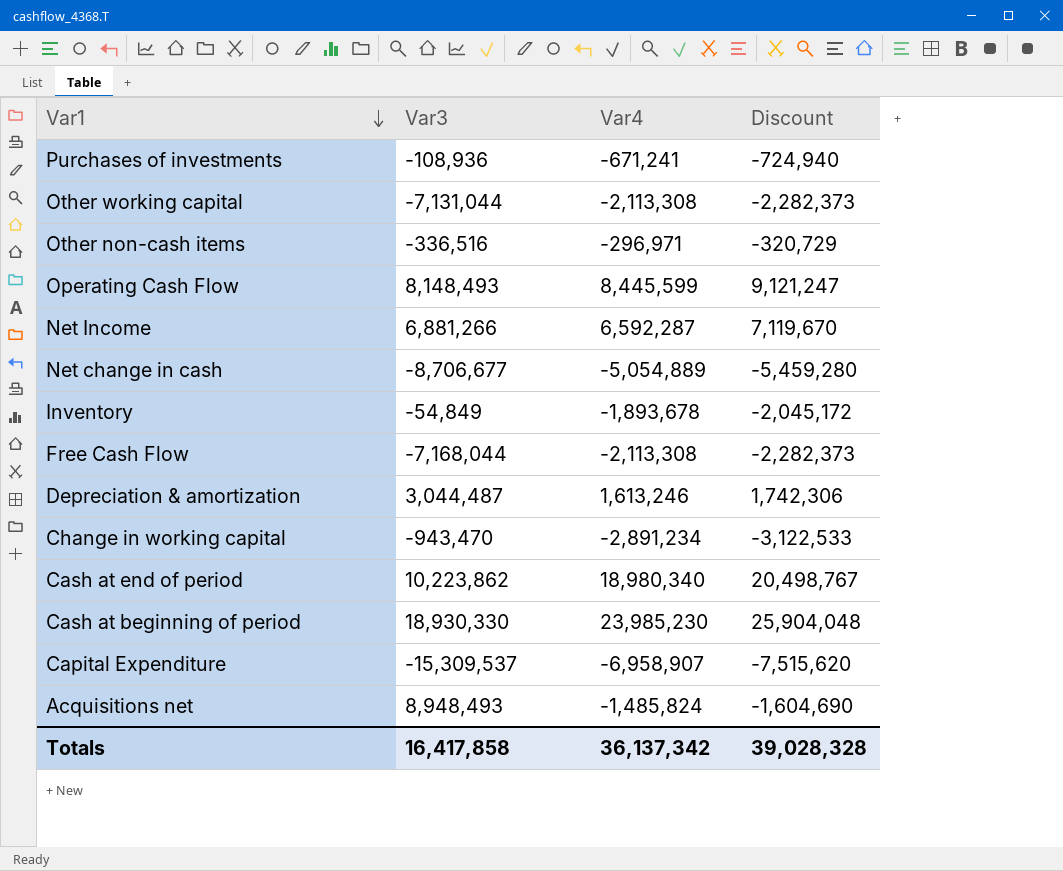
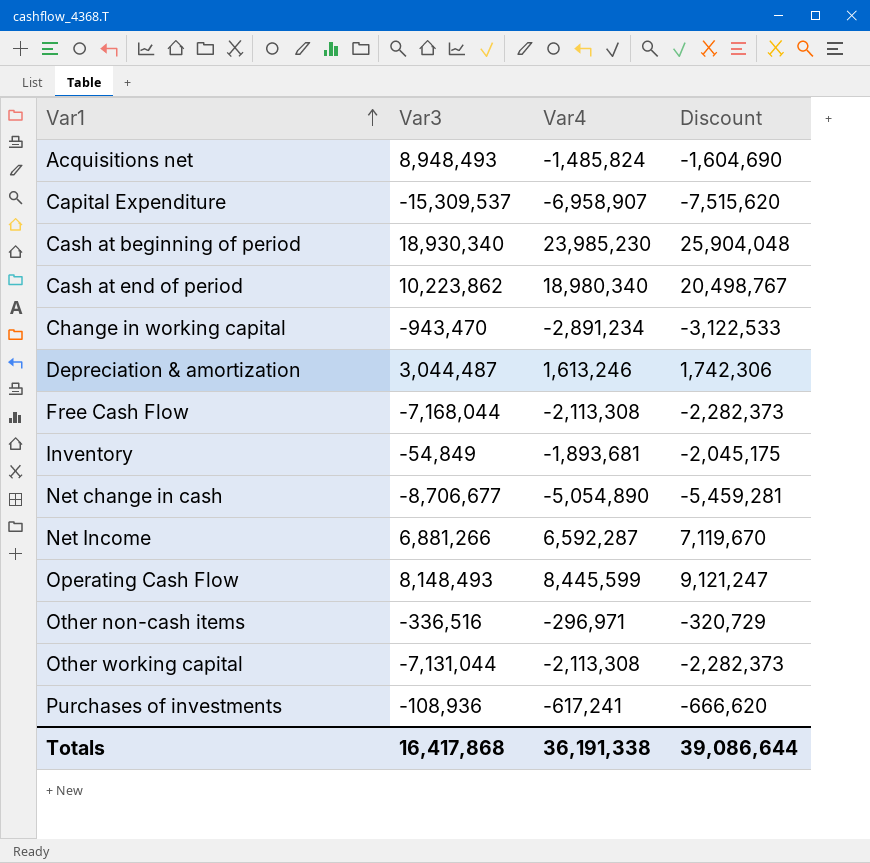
row order: Var1 descending -> Var1 ascending
Cash at beginning of period | Var3: 18,930,330 -> 18,930,340
Inventory | Var4: -1,893,678 -> -1,893,681
Inventory | Discount: -2,045,172 -> -2,045,175
Net change in cash | Var4: -5,054,889 -> -5,054,890
Net change in cash | Discount: -5,459,280 -> -5,459,281
Purchases of investments | Var4: -671,241 -> -617,241
Purchases of investments | Discount: -724,940 -> -666,620
Totals | Var3: 16,417,858 -> 16,417,868
Totals | Var4: 36,137,342 -> 36,191,338
Totals | Discount: 39,028,328 -> 39,086,644

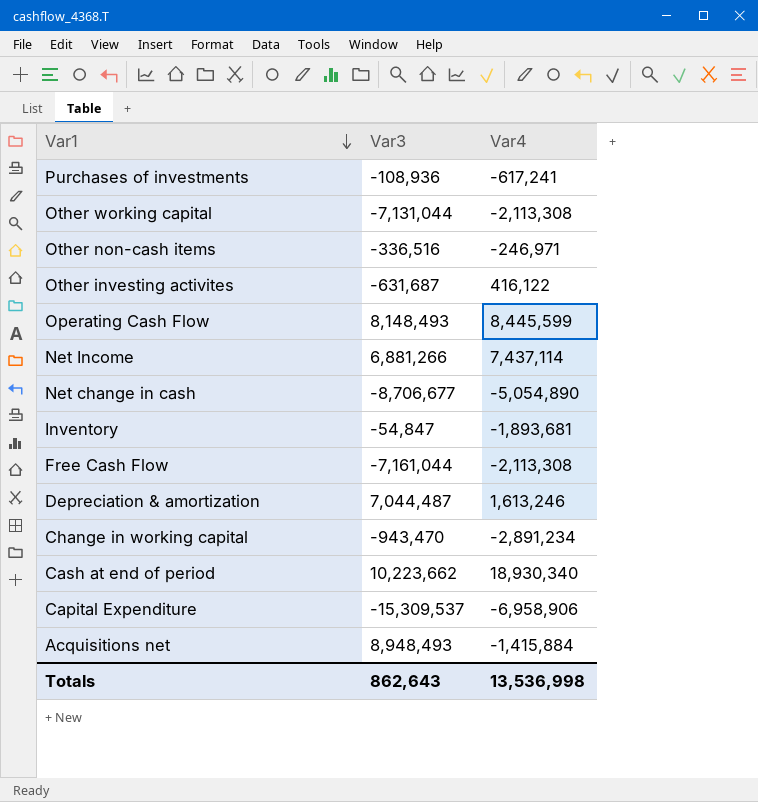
row order: Var1 ascending -> Var1 descending
column Discount | formula: [Var4] * 1.08 -> none
row Cash at beginning of period: 18,930,340 | 23,985,230 | 25,904,048 -> none
Other non-cash items | Var4: -296,971 -> -246,971
row Other investing activites: none -> -631,687 | 416,122
Net Income | Var4: 6,592,287 -> 7,437,114
Inventory | Var3: -54,849 -> -54,847
Free Cash Flow | Var3: -7,168,044 -> -7,161,044
Depreciation & amortization | Var3: 3,044,487 -> 7,044,487
Cash at end of period | Var3: 10,223,862 -> 10,223,662
Cash at end of period | Var4: 18,980,340 -> 18,930,340
Capital Expenditure | Var4: -6,958,907 -> -6,958,906
Acquisitions net | Var4: -1,485,824 -> -1,415,884
Totals | Var3: 16,417,868 -> 862,643
Totals | Var4: 36,191,338 -> 13,536,998

